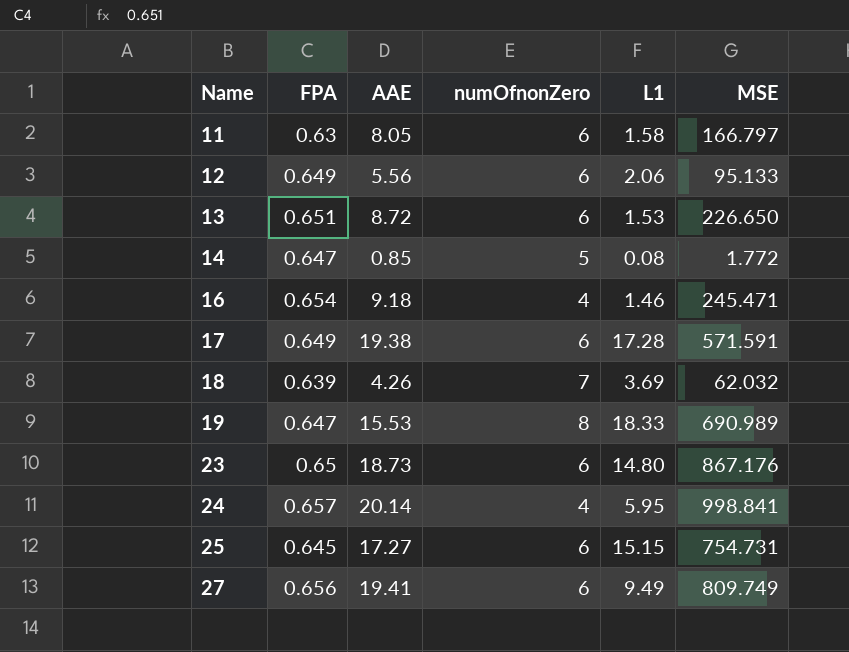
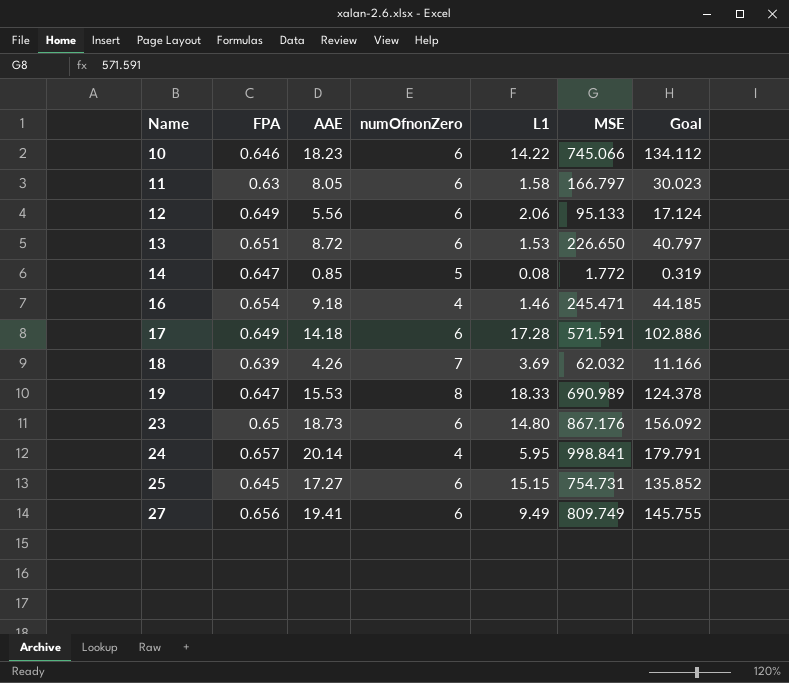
column Goal | formula: none -> [MSE] * 0.18
row 10: none -> 0.646 | 18.23 | 6 | 14.22 | 745.066 | 134.112
17 | AAE: 19.38 -> 14.18

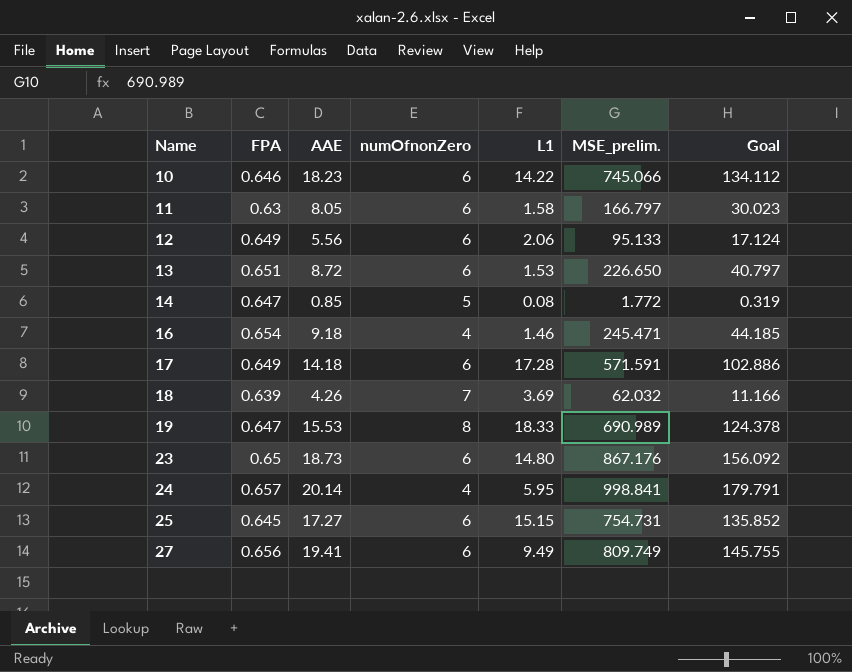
column name: MSE -> MSE_prelim.

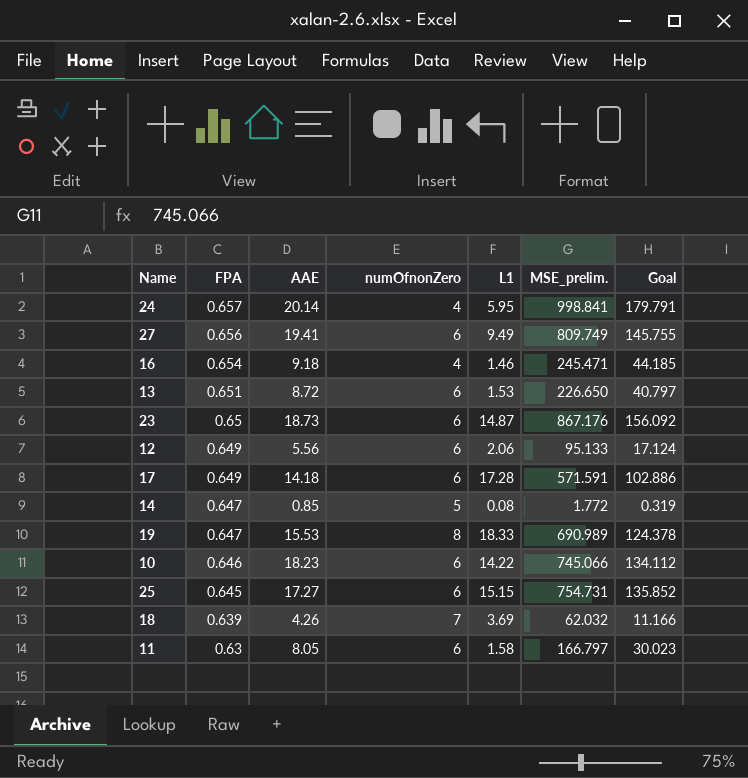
row order: Name ascending -> FPA descending
23 | L1: 14.80 -> 14.87

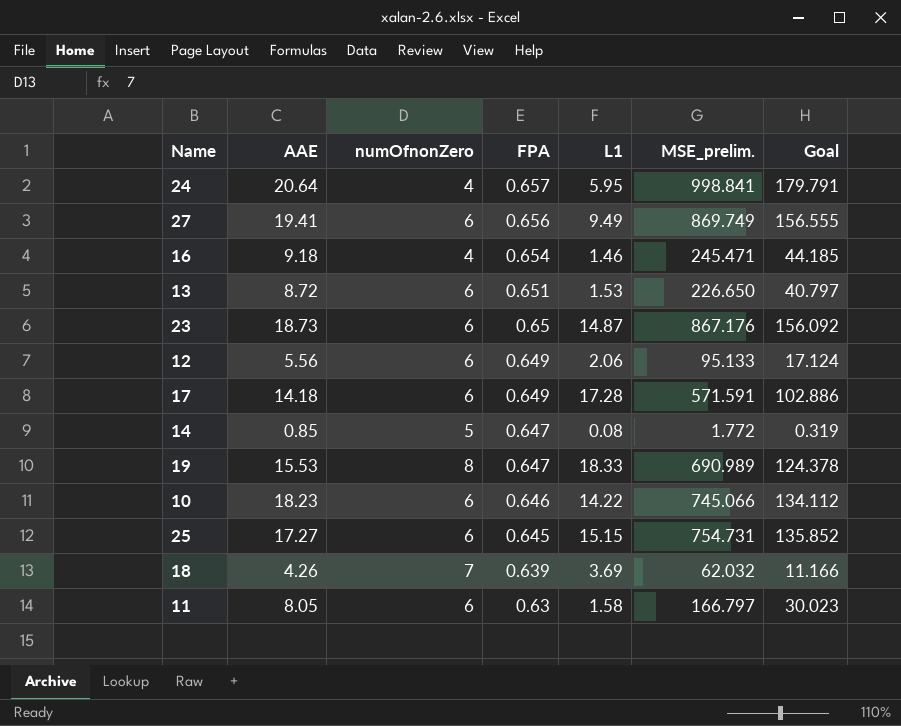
column FPA | position: 2 -> 4
24 | AAE: 20.14 -> 20.64
27 | MSE_prelim.: 809.749 -> 869.749
27 | Goal: 145.755 -> 156.555

